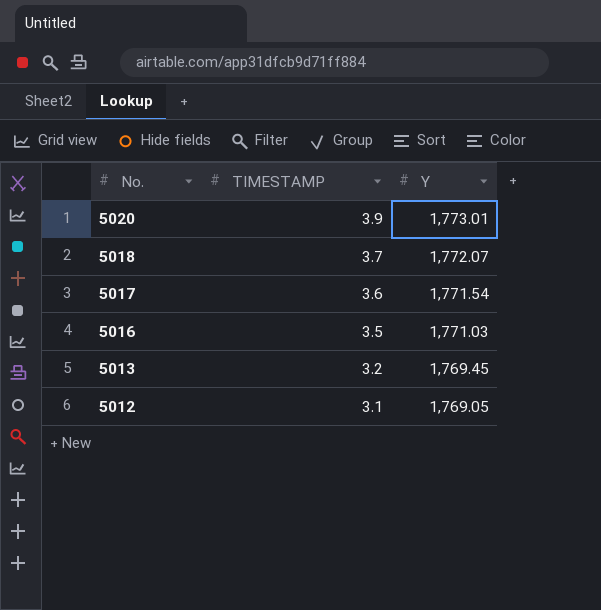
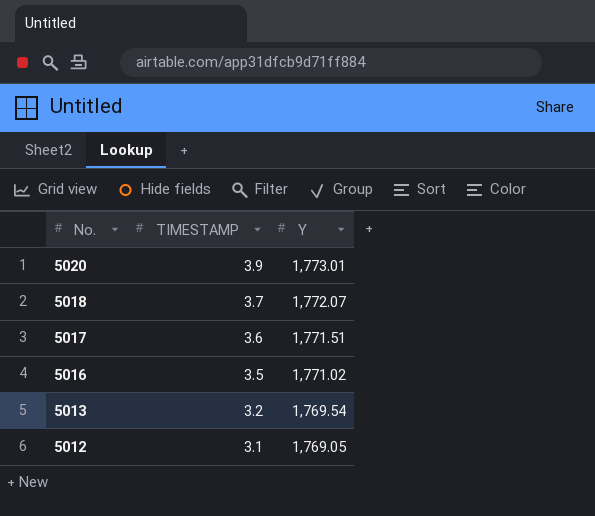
5017 | Y: 1,771.54 -> 1,771.51
5016 | Y: 1,771.03 -> 1,771.02
5013 | Y: 1,769.45 -> 1,769.54

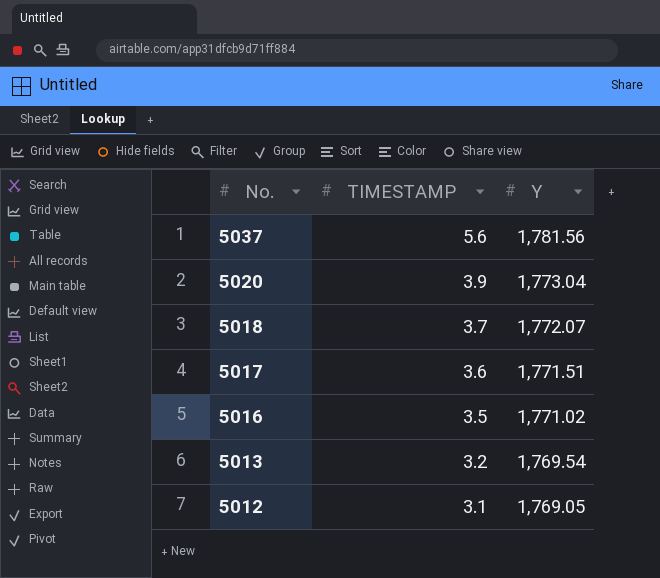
row 5037: none -> 5.6 | 1,781.56
5020 | Y: 1,773.01 -> 1,773.04

